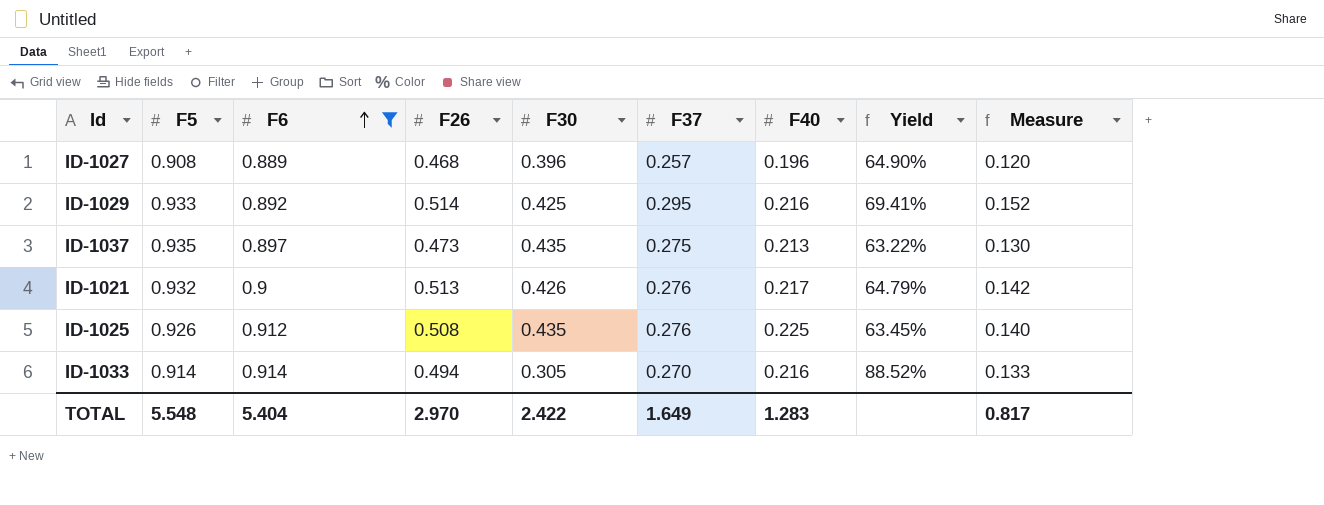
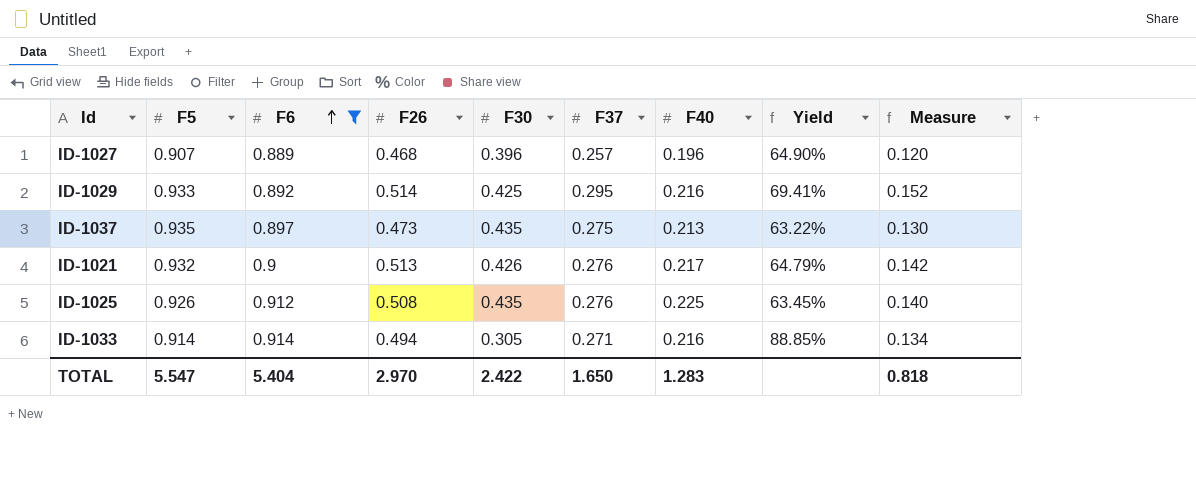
ID-1027 | F5: 0.908 -> 0.907
ID-1033 | F37: 0.270 -> 0.271
ID-1033 | Yield: 88.52% -> 88.85%
ID-1033 | Measure: 0.133 -> 0.134
TOTAL | F5: 5.548 -> 5.547
TOTAL | F37: 1.649 -> 1.650
TOTAL | Measure: 0.817 -> 0.818

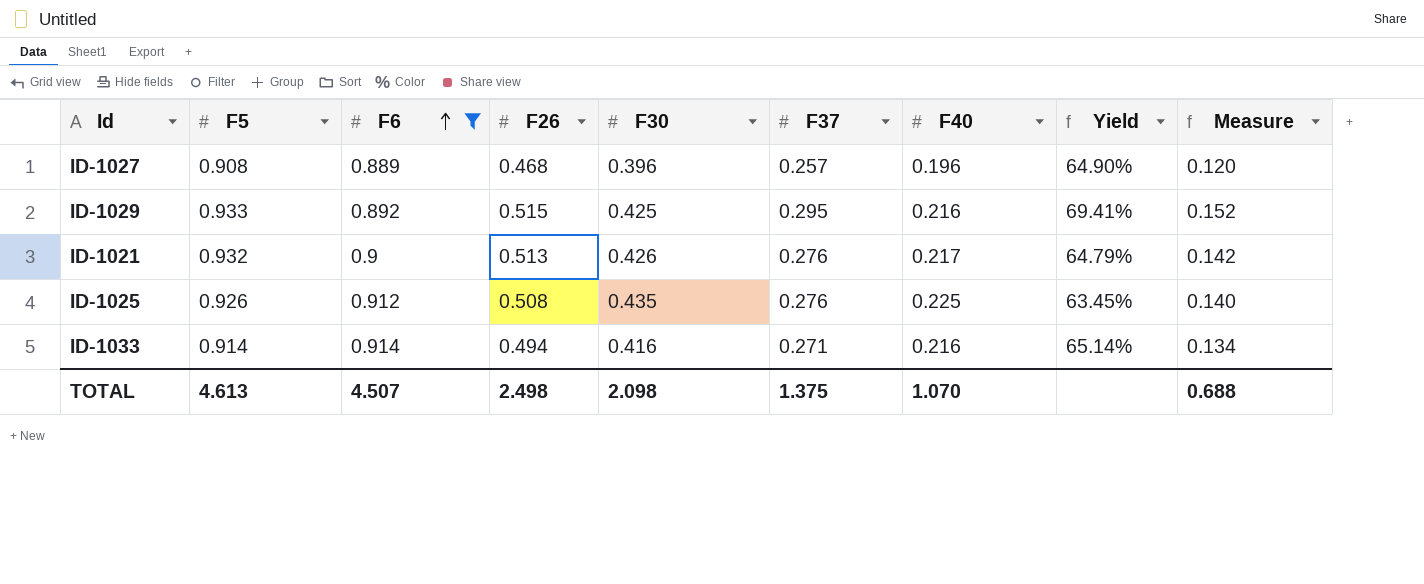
row ID-1037: 0.935 | 0.897 | 0.473 | 0.435 | 0.275 | 0.213 | 63.22% | 0.130 -> none
ID-1027 | F5: 0.907 -> 0.908
ID-1029 | F26: 0.514 -> 0.515
ID-1033 | F30: 0.305 -> 0.416
ID-1033 | Yield: 88.85% -> 65.14%
TOTAL | F5: 5.547 -> 4.613
TOTAL | F6: 5.404 -> 4.507
TOTAL | F26: 2.970 -> 2.498
TOTAL | F30: 2.422 -> 2.098
TOTAL | F37: 1.650 -> 1.375
TOTAL | F40: 1.283 -> 1.070
TOTAL | Measure: 0.818 -> 0.688

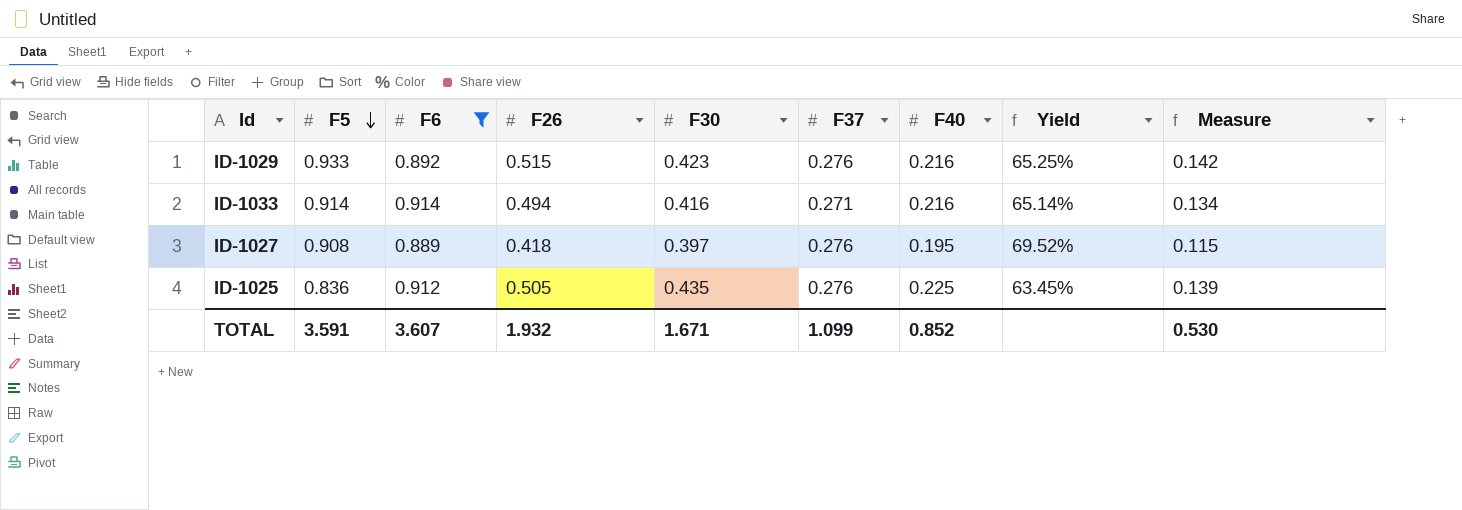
row order: F6 ascending -> F5 descending
row ID-1021: 0.932 | 0.9 | 0.513 | 0.426 | 0.276 | 0.217 | 64.79% | 0.142 -> none
ID-1029 | F30: 0.425 -> 0.423
ID-1029 | F37: 0.295 -> 0.276
ID-1029 | Yield: 69.41% -> 65.25%
ID-1029 | Measure: 0.152 -> 0.142
ID-1027 | F26: 0.468 -> 0.418
ID-1027 | F30: 0.396 -> 0.397
ID-1027 | F37: 0.257 -> 0.276
ID-1027 | F40: 0.196 -> 0.195
ID-1027 | Yield: 64.90% -> 69.52%
ID-1027 | Measure: 0.120 -> 0.115
ID-1025 | F5: 0.926 -> 0.836
ID-1025 | F26: 0.508 -> 0.505
ID-1025 | Measure: 0.140 -> 0.139
TOTAL | F5: 4.613 -> 3.591
TOTAL | F6: 4.507 -> 3.607
TOTAL | F26: 2.498 -> 1.932
TOTAL | F30: 2.098 -> 1.671
TOTAL | F37: 1.375 -> 1.099
TOTAL | F40: 1.070 -> 0.852
TOTAL | Measure: 0.688 -> 0.530

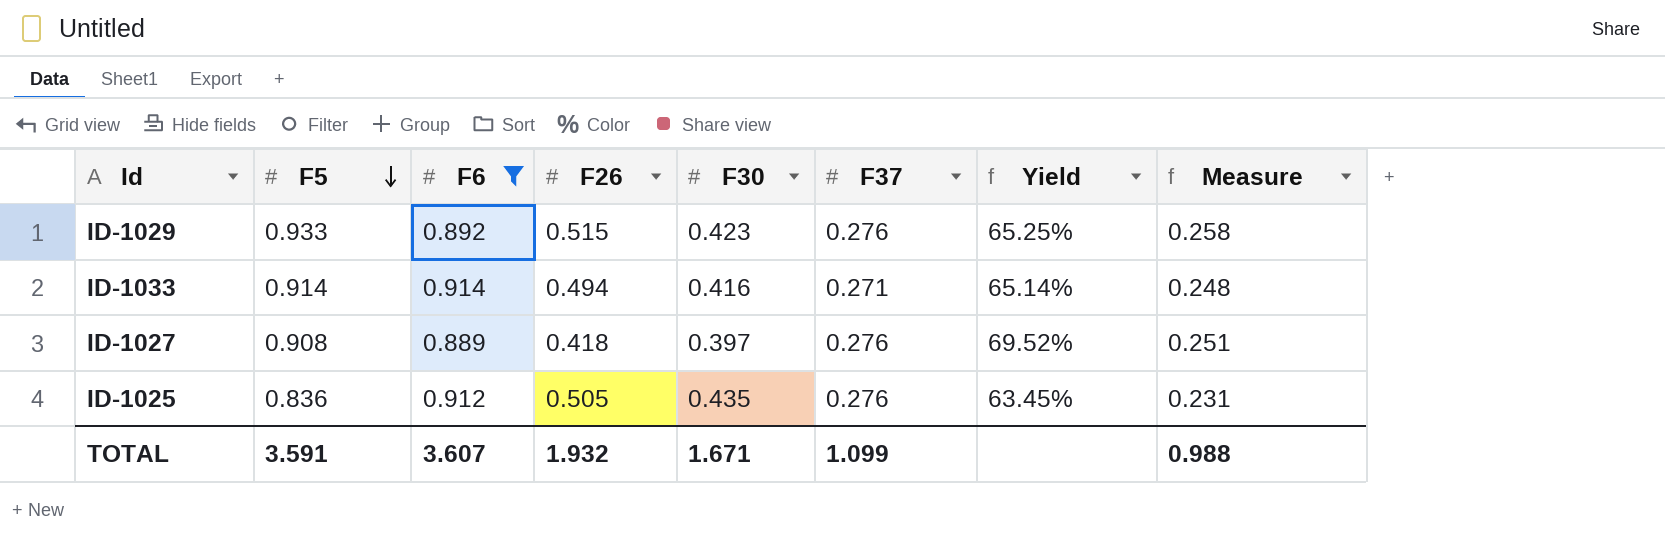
column F40 | position: 7 -> none
column Measure | formula: [F26] * [F37] -> [F5] * [F37]
TOTAL | Measure: 0.530 -> 0.988

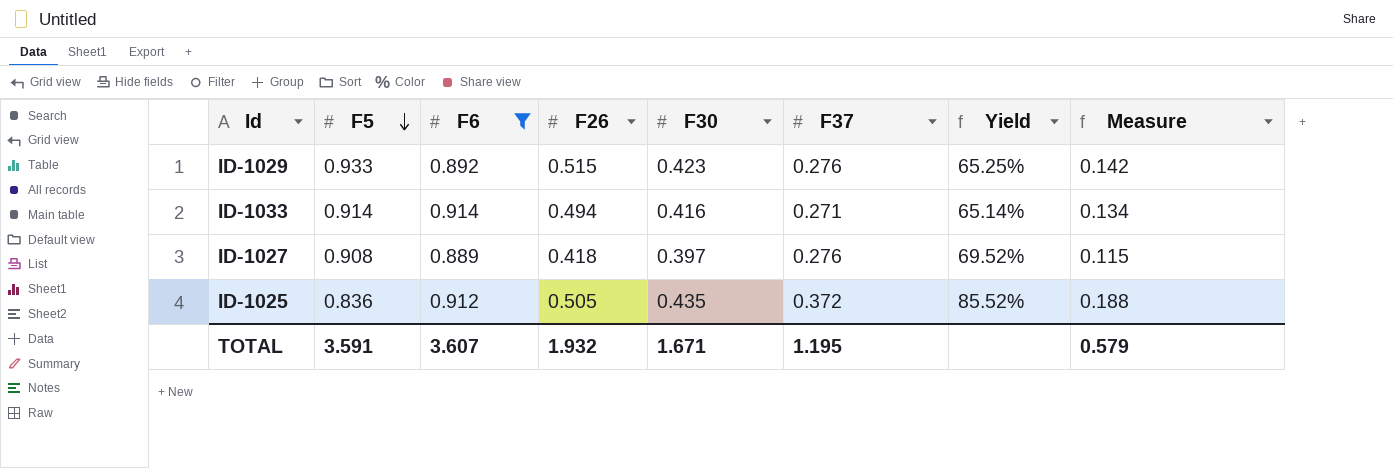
column Measure | formula: [F5] * [F37] -> [F26] * [F37]
ID-1025 | F37: 0.276 -> 0.372
ID-1025 | Yield: 63.45% -> 85.52%
TOTAL | F37: 1.099 -> 1.195
TOTAL | Measure: 0.988 -> 0.579

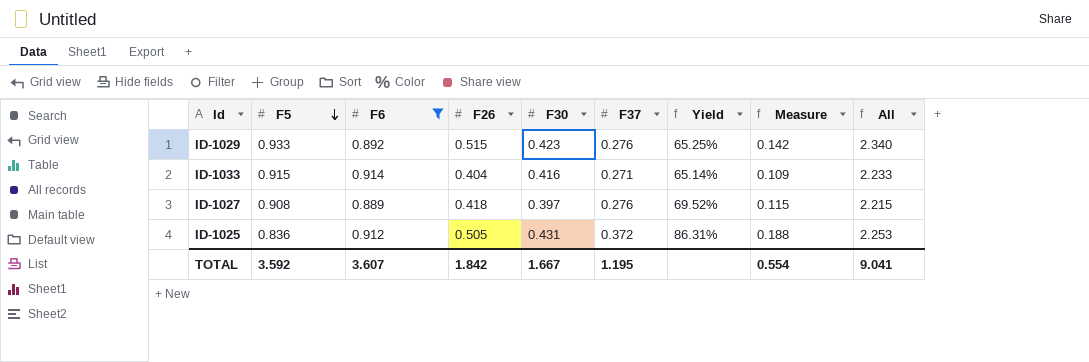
column All | formula: none -> [F5] + [F6] + [F26]
ID-1033 | F5: 0.914 -> 0.915
ID-1033 | F26: 0.494 -> 0.404
ID-1033 | Measure: 0.134 -> 0.109
ID-1025 | F30: 0.435 -> 0.431
ID-1025 | Yield: 85.52% -> 86.31%
TOTAL | F5: 3.591 -> 3.592
TOTAL | F26: 1.932 -> 1.842
TOTAL | F30: 1.671 -> 1.667
TOTAL | Measure: 0.579 -> 0.554

